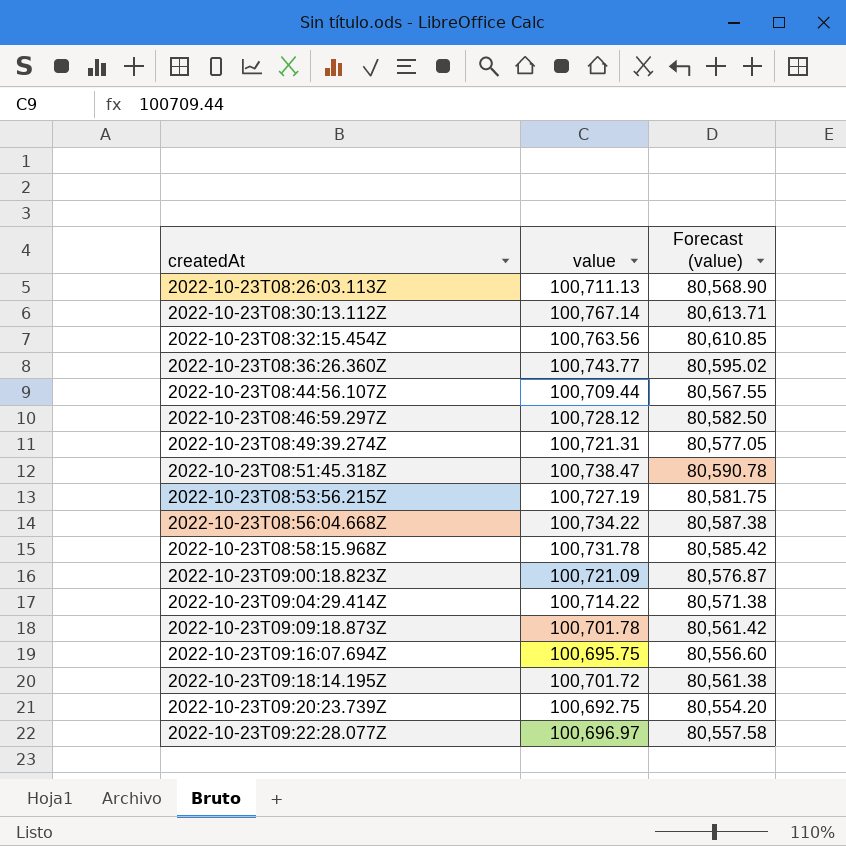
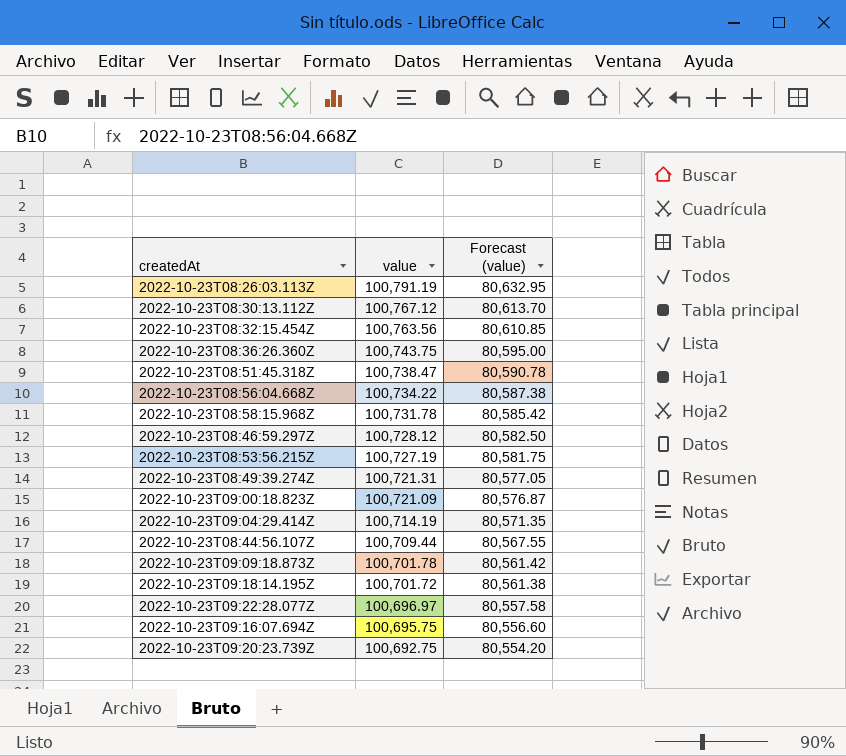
row order: createdAt ascending -> value descending
2022-10-23T08:26:03.113Z | value: 100,711.13 -> 100,791.19
2022-10-23T08:26:03.113Z | Forecast (value): 80,568.90 -> 80,632.95
2022-10-23T08:30:13.112Z | value: 100,767.14 -> 100,767.12
2022-10-23T08:30:13.112Z | Forecast (value): 80,613.71 -> 80,613.70
2022-10-23T08:36:26.360Z | value: 100,743.77 -> 100,743.75
2022-10-23T08:36:26.360Z | Forecast (value): 80,595.02 -> 80,595.00
2022-10-23T09:04:29.414Z | value: 100,714.22 -> 100,714.19
2022-10-23T09:04:29.414Z | Forecast (value): 80,571.38 -> 80,571.35

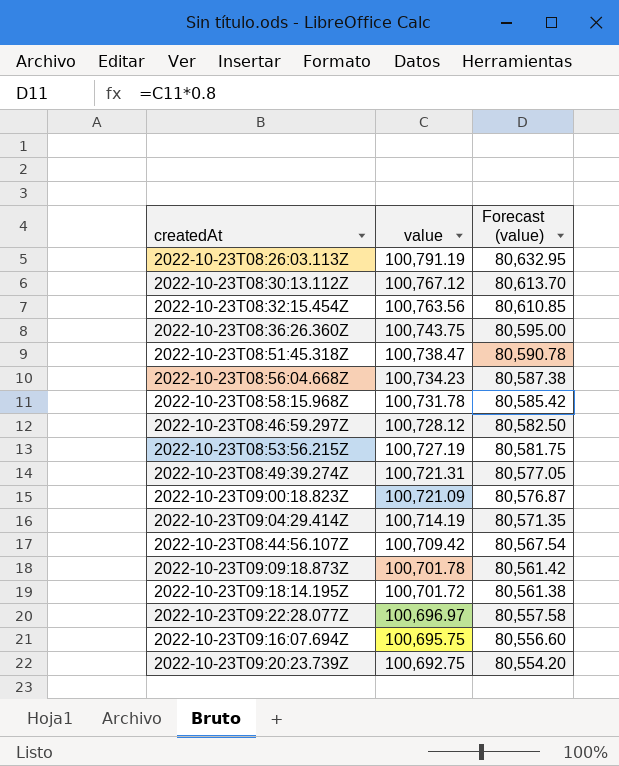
2022-10-23T08:56:04.668Z | value: 100,734.22 -> 100,734.23
2022-10-23T08:44:56.107Z | value: 100,709.44 -> 100,709.42
2022-10-23T08:44:56.107Z | Forecast (value): 80,567.55 -> 80,567.54

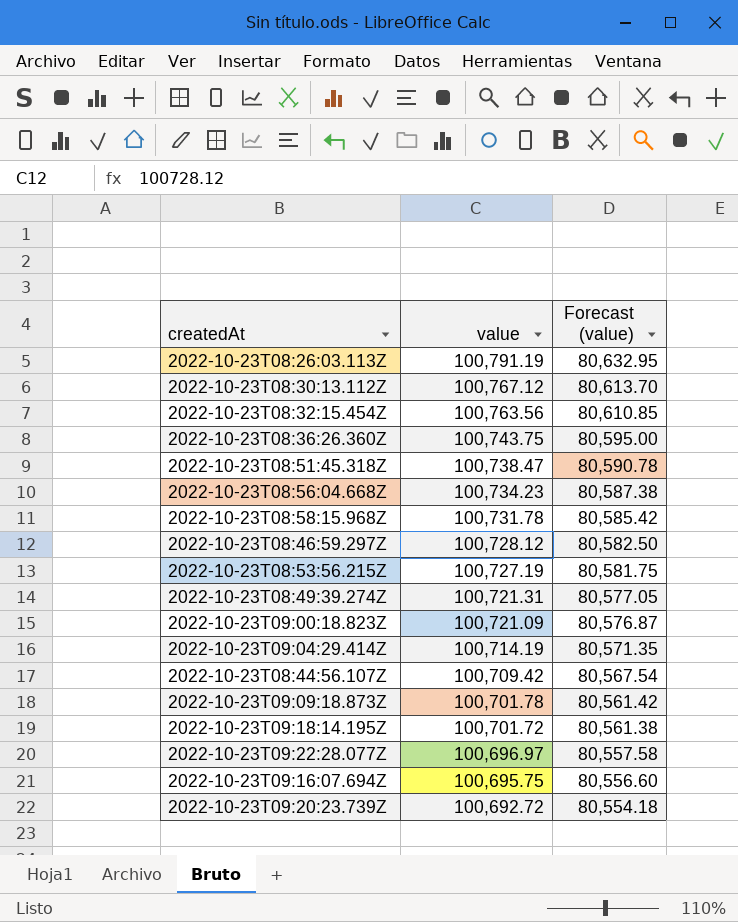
2022-10-23T09:20:23.739Z | value: 100,692.75 -> 100,692.72
2022-10-23T09:20:23.739Z | Forecast (value): 80,554.20 -> 80,554.18

